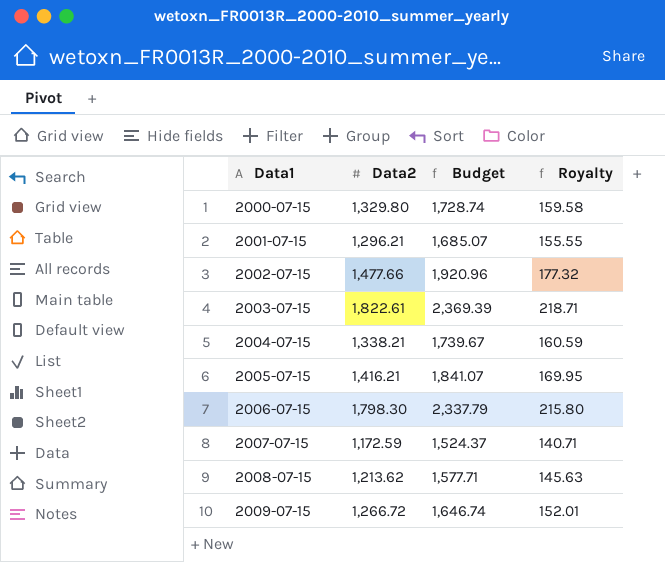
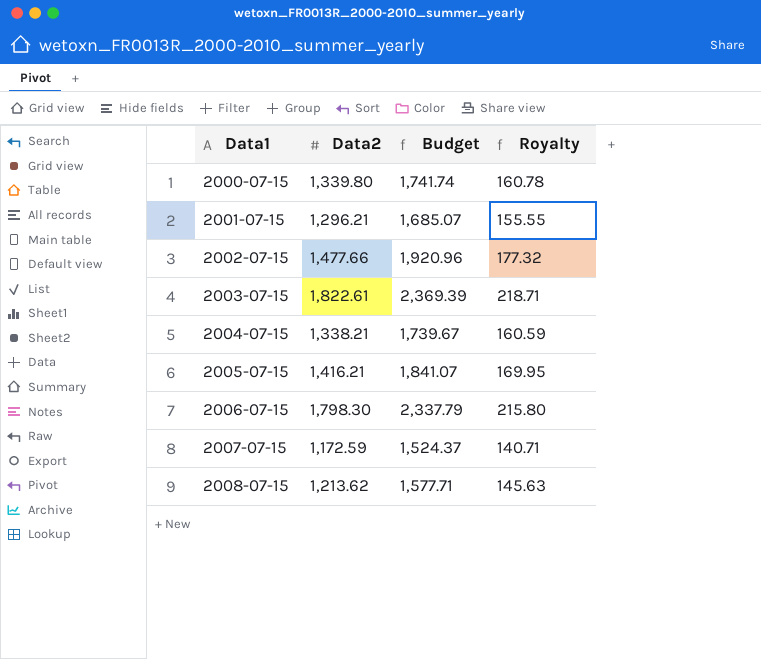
row 2009-07-15: 1,266.72 | 1,646.74 | 152.01 -> none
2000-07-15 | Data2: 1,329.80 -> 1,339.80
2000-07-15 | Budget: 1,728.74 -> 1,741.74
2000-07-15 | Royalty: 159.58 -> 160.78

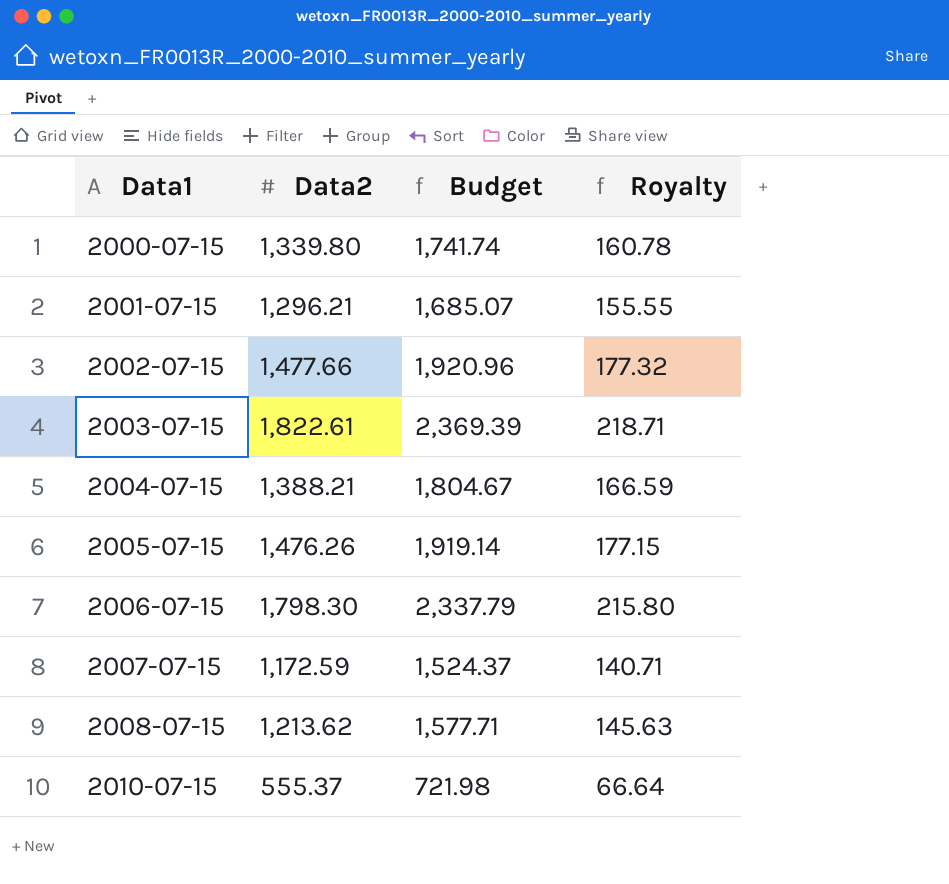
2004-07-15 | Data2: 1,338.21 -> 1,388.21
2004-07-15 | Budget: 1,739.67 -> 1,804.67
2004-07-15 | Royalty: 160.59 -> 166.59
2005-07-15 | Data2: 1,416.21 -> 1,476.26
2005-07-15 | Budget: 1,841.07 -> 1,919.14
2005-07-15 | Royalty: 169.95 -> 177.15
row 2010-07-15: none -> 555.37 | 721.98 | 66.64

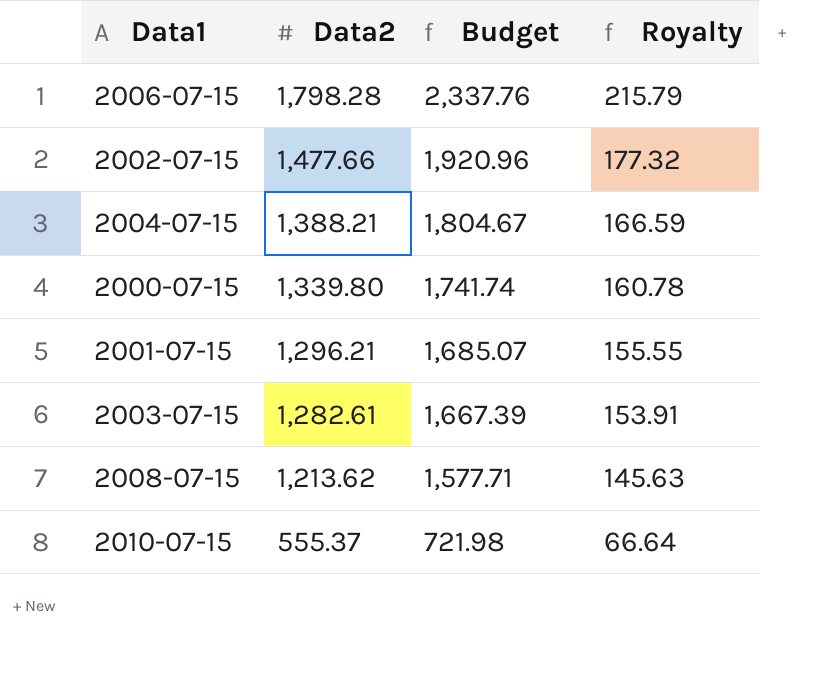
row order: Data1 ascending -> Data2 descending
row 2005-07-15: 1,476.26 | 1,919.14 | 177.15 -> none
row 2007-07-15: 1,172.59 | 1,524.37 | 140.71 -> none
2006-07-15 | Data2: 1,798.30 -> 1,798.28
2006-07-15 | Budget: 2,337.79 -> 2,337.76
2006-07-15 | Royalty: 215.80 -> 215.79
2003-07-15 | Data2: 1,822.61 -> 1,282.61
2003-07-15 | Budget: 2,369.39 -> 1,667.39
2003-07-15 | Royalty: 218.71 -> 153.91

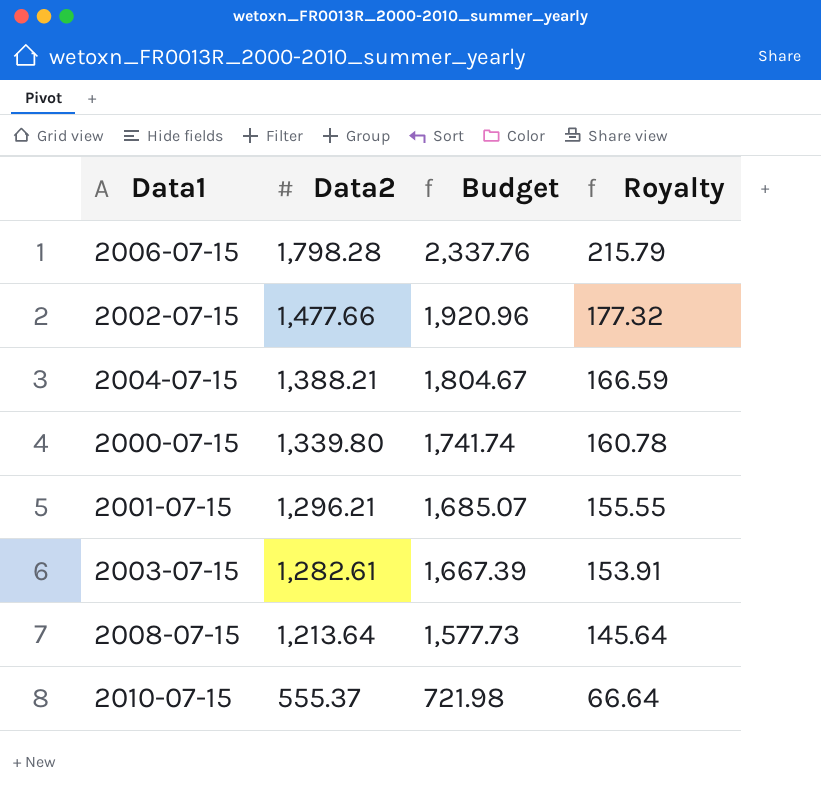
2008-07-15 | Data2: 1,213.62 -> 1,213.64
2008-07-15 | Budget: 1,577.71 -> 1,577.73
2008-07-15 | Royalty: 145.63 -> 145.64

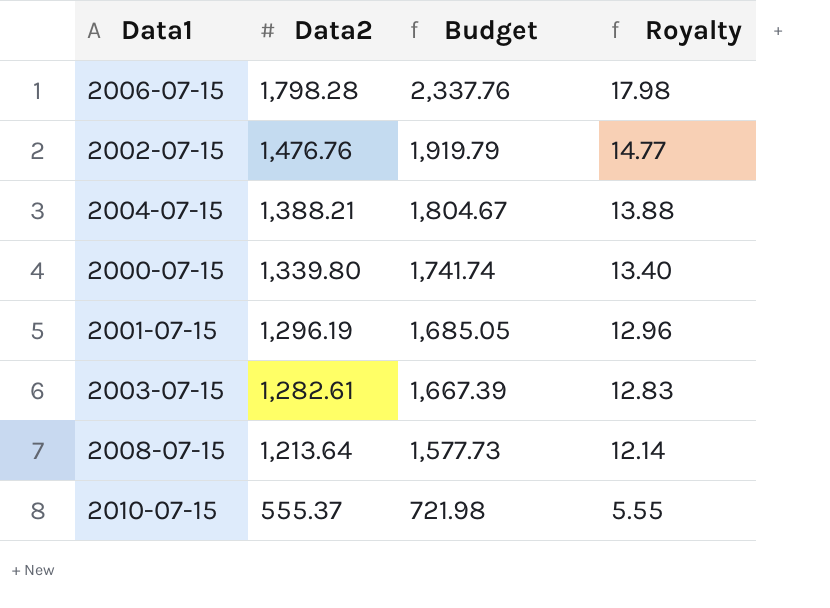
column Royalty | formula: [Data2] * 0.12 -> [Data2] * 0.01
2002-07-15 | Data2: 1,477.66 -> 1,476.76
2002-07-15 | Budget: 1,920.96 -> 1,919.79
2001-07-15 | Data2: 1,296.21 -> 1,296.19
2001-07-15 | Budget: 1,685.07 -> 1,685.05

